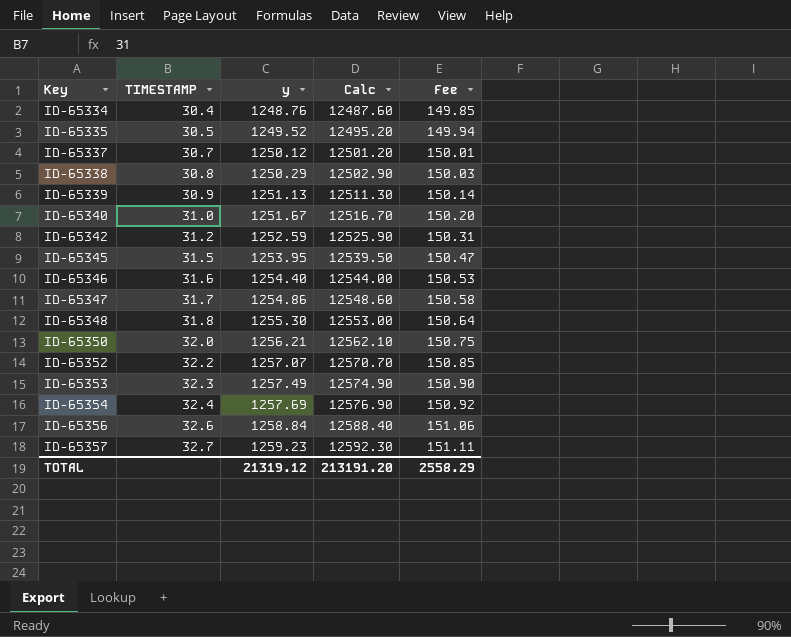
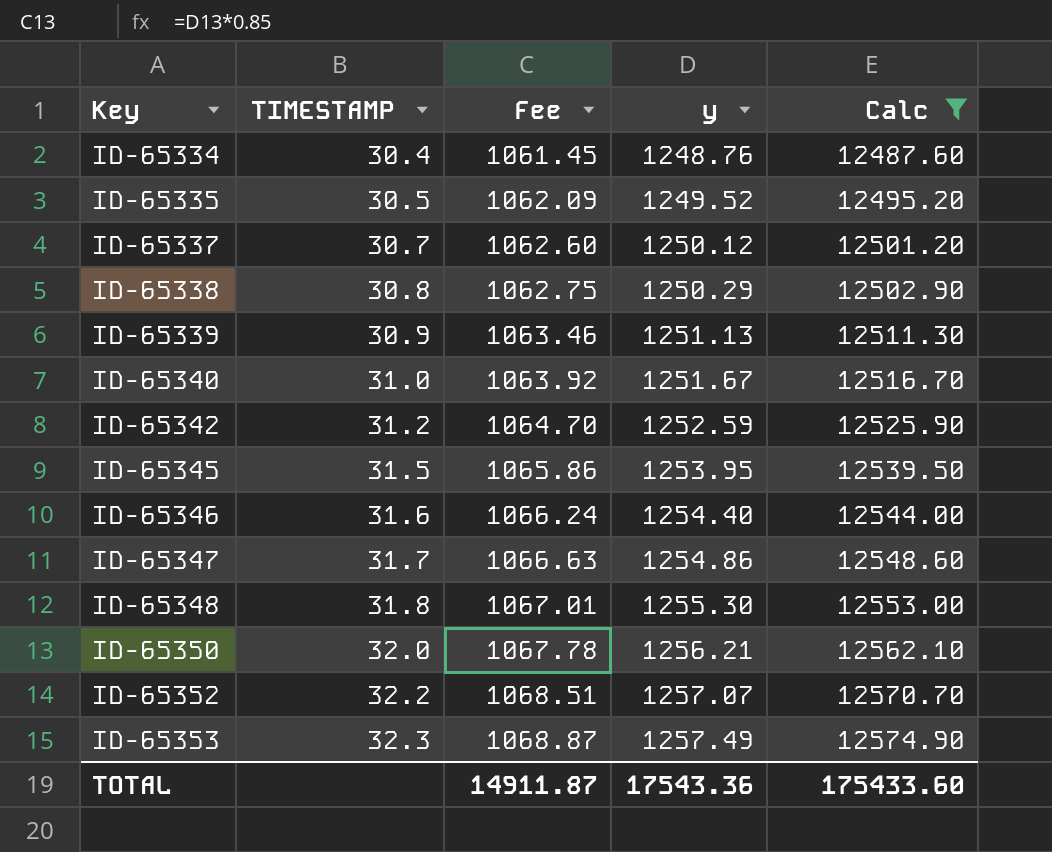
filter: none -> Calc <= 12574.90
column Fee | formula: [y] * 0.12 -> [y] * 0.85
column Fee | position: 5 -> 3
TOTAL | Fee: 2558.29 -> 14911.87
TOTAL | y: 21319.12 -> 17543.36
TOTAL | Calc: 213191.20 -> 175433.60

